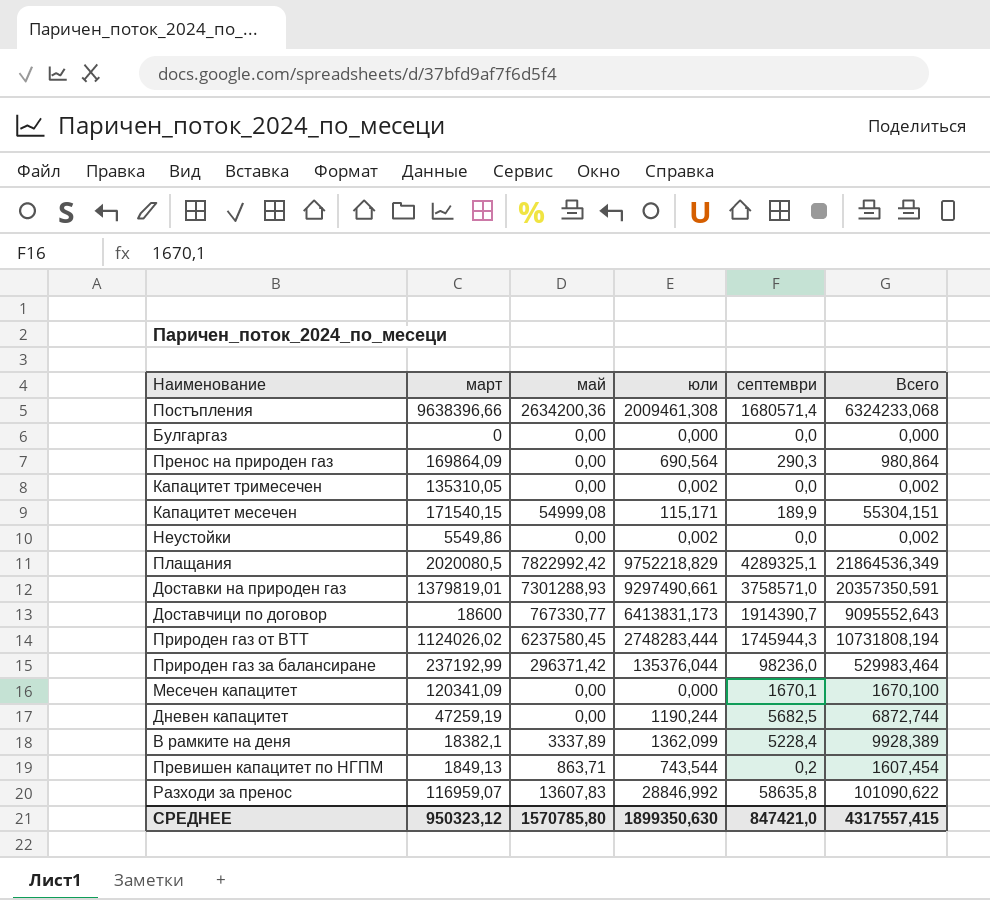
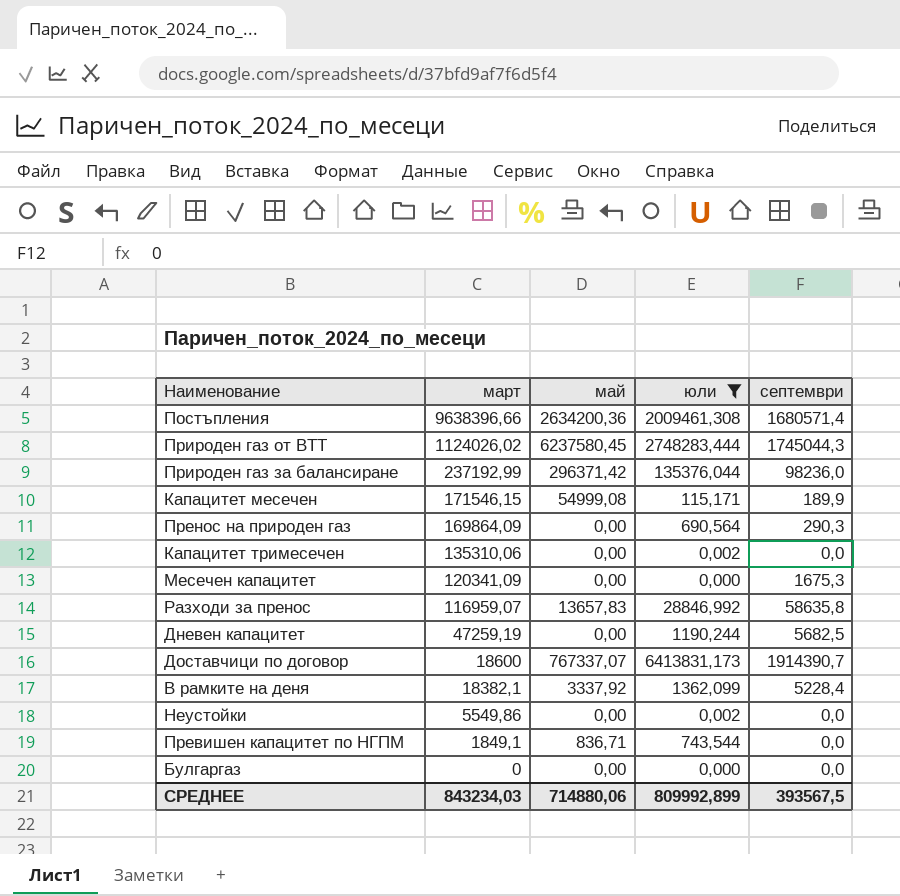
filter: none -> юли <= 6413831,173
row order: none -> март descending
column Всего | formula: [май] + [юли] + [септември] -> none
Природен газ от ВТТ | септември: 1745944,3 -> 1745044,3
Капацитет месечен | март: 171540,15 -> 171546,15
Капацитет тримесечен | март: 135310,05 -> 135310,06
Месечен капацитет | септември: 1670,1 -> 1675,3
Разходи за пренос | май: 13607,83 -> 13657,83
Доставчици по договор | май: 767330,77 -> 767337,07
В рамките на деня | май: 3337,89 -> 3337,92
Превишен капацитет по НГПМ | март: 1849,13 -> 1849,1
Превишен капацитет по НГПМ | май: 863,71 -> 836,71
Превишен капацитет по НГПМ | септември: 0,2 -> 0,0
СРЕДНЕЕ | март: 950323,12 -> 843234,03
СРЕДНЕЕ | май: 1570785,80 -> 714880,06
СРЕДНЕЕ | юли: 1899350,630 -> 809992,899
СРЕДНЕЕ | септември: 847421,0 -> 393567,5

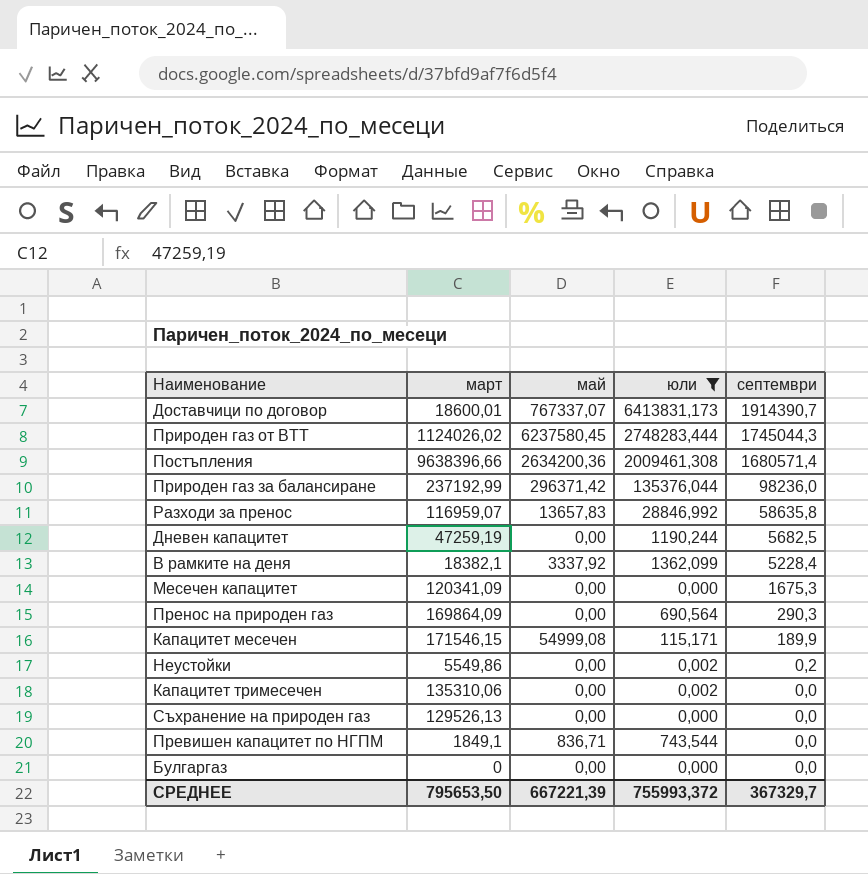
row order: март descending -> септември descending
Доставчици по договор | март: 18600 -> 18600,01
Неустойки | септември: 0,0 -> 0,2
row Съхранение на природен газ: none -> 129526,13 | 0,00 | 0,000 | 0,0
СРЕДНЕЕ | март: 843234,03 -> 795653,50
СРЕДНЕЕ | май: 714880,06 -> 667221,39
СРЕДНЕЕ | юли: 809992,899 -> 755993,372
СРЕДНЕЕ | септември: 393567,5 -> 367329,7

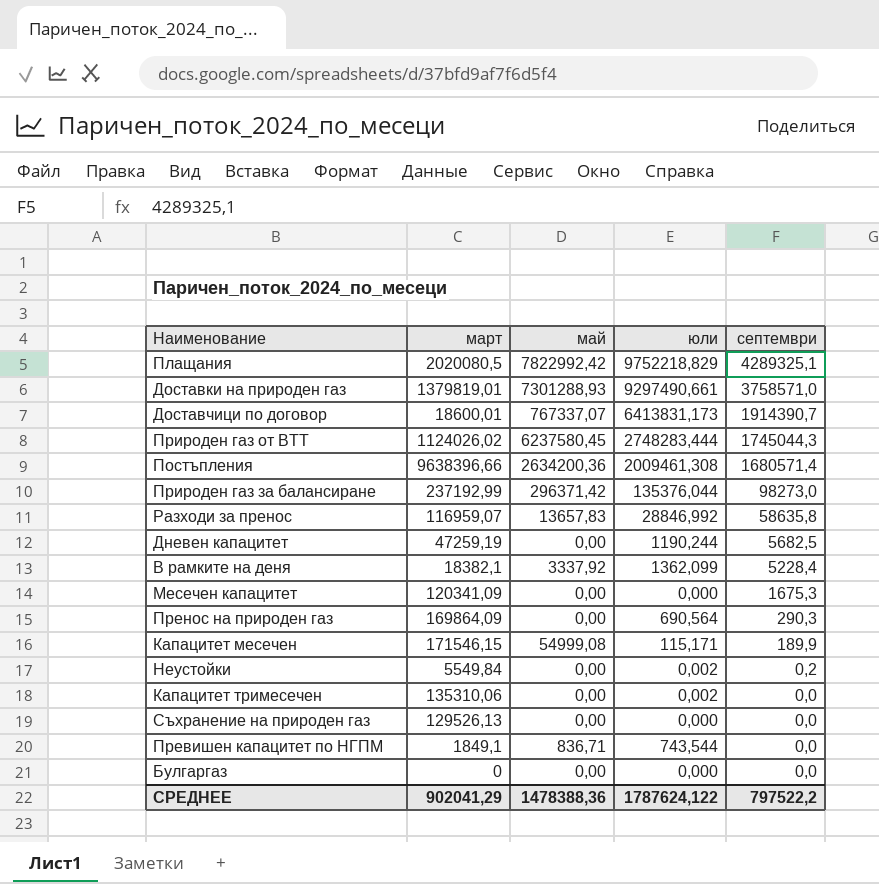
filter: юли <= 6413831,173 -> none
Природен газ за балансиране | септември: 98236,0 -> 98273,0
Неустойки | март: 5549,86 -> 5549,84
СРЕДНЕЕ | март: 795653,50 -> 902041,29
СРЕДНЕЕ | май: 667221,39 -> 1478388,36
СРЕДНЕЕ | юли: 755993,372 -> 1787624,122
СРЕДНЕЕ | септември: 367329,7 -> 797522,2

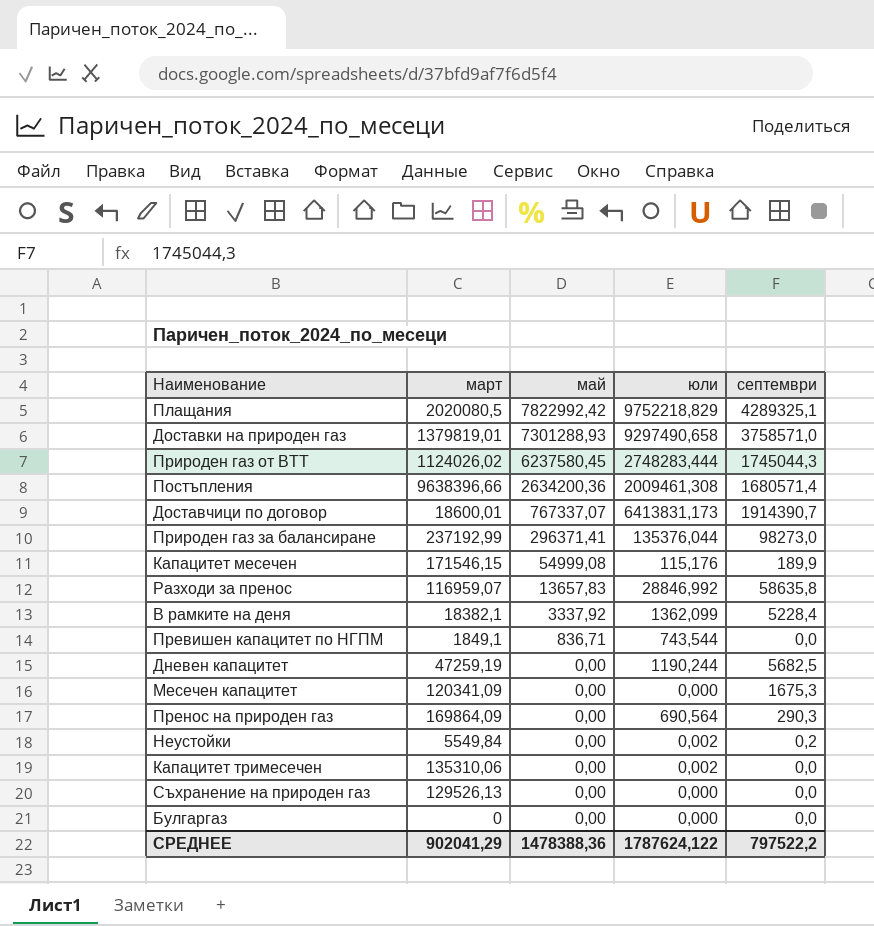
row order: септември descending -> май descending
Доставки на природен газ | юли: 9297490,661 -> 9297490,658
Природен газ за балансиране | май: 296371,42 -> 296371,41
Капацитет месечен | юли: 115,171 -> 115,176

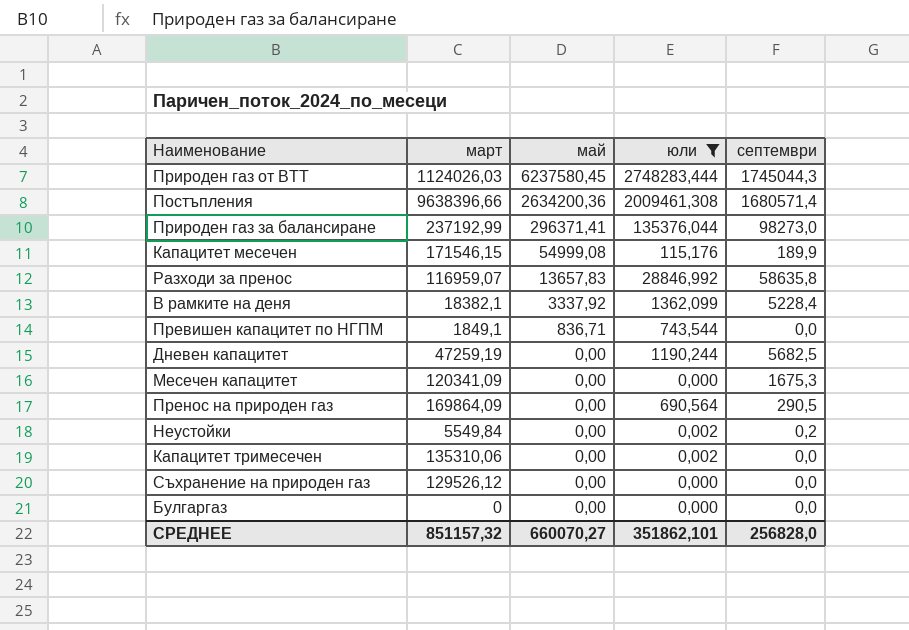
filter: none -> юли <= 2748283,444
Природен газ от ВТТ | март: 1124026,02 -> 1124026,03
Пренос на природен газ | септември: 290,3 -> 290,5
Съхранение на природен газ | март: 129526,13 -> 129526,12
СРЕДНЕЕ | март: 902041,29 -> 851157,32
СРЕДНЕЕ | май: 1478388,36 -> 660070,27
СРЕДНЕЕ | юли: 1787624,122 -> 351862,101
СРЕДНЕЕ | септември: 797522,2 -> 256828,0

